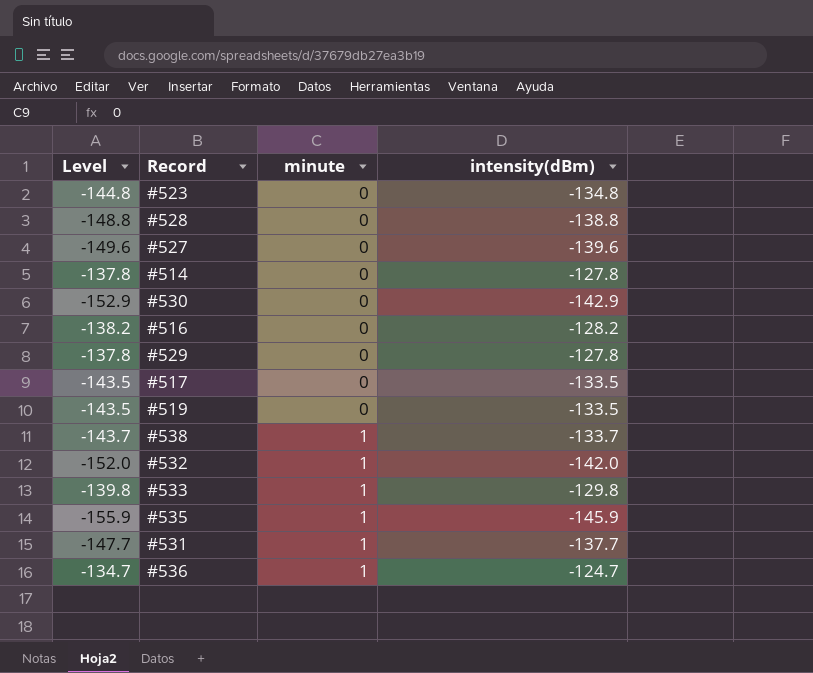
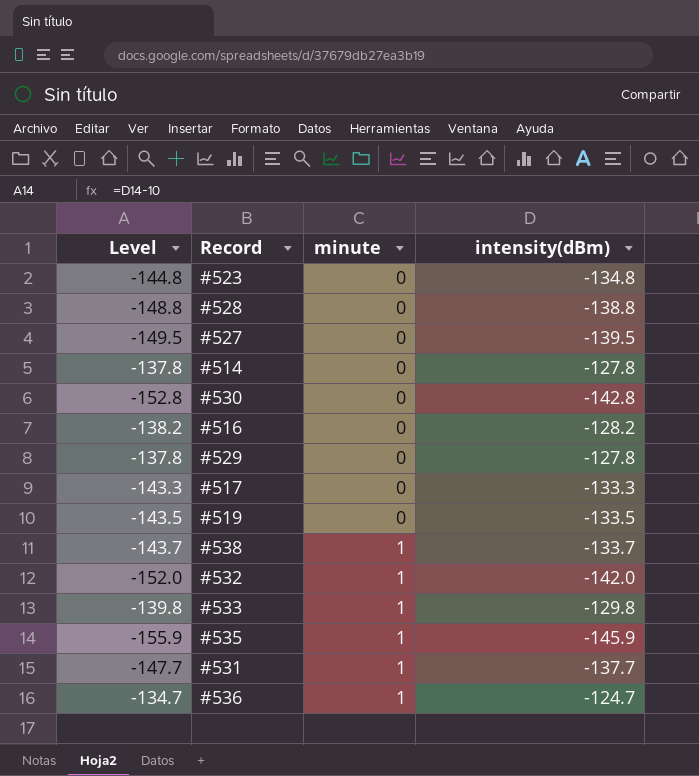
#527 | Level: -149.6 -> -149.5
#527 | intensity(dBm): -139.6 -> -139.5
#530 | Level: -152.9 -> -152.8
#530 | intensity(dBm): -142.9 -> -142.8
#517 | Level: -143.5 -> -143.3
#517 | intensity(dBm): -133.5 -> -133.3

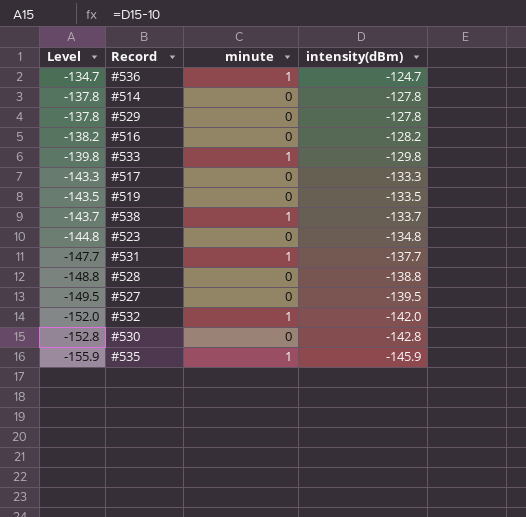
row order: minute ascending -> Level descending

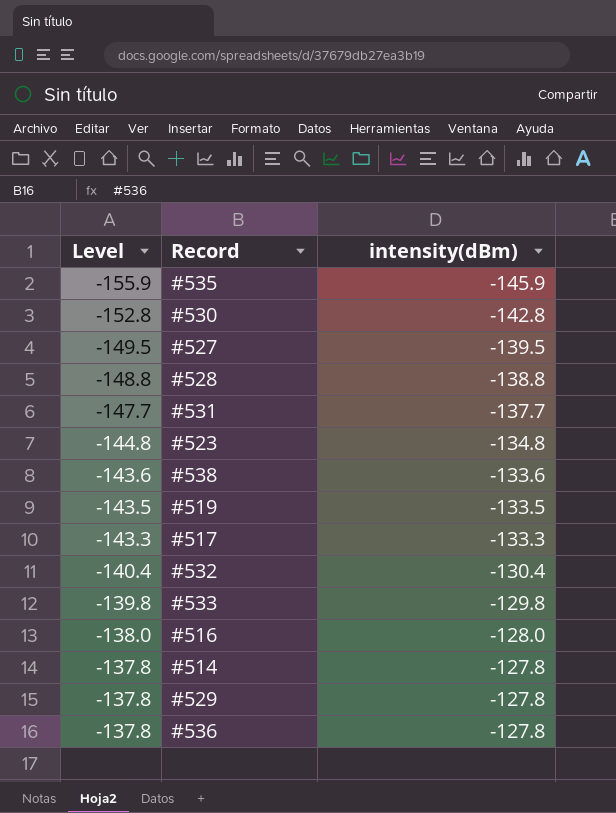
row order: Level descending -> Level ascending
column minute | position: 3 -> none
#538 | Level: -143.7 -> -143.6
#538 | intensity(dBm): -133.7 -> -133.6
#532 | Level: -152.0 -> -140.4
#532 | intensity(dBm): -142.0 -> -130.4
#516 | Level: -138.2 -> -138.0
#516 | intensity(dBm): -128.2 -> -128.0
#536 | Level: -134.7 -> -137.8
#536 | intensity(dBm): -124.7 -> -127.8

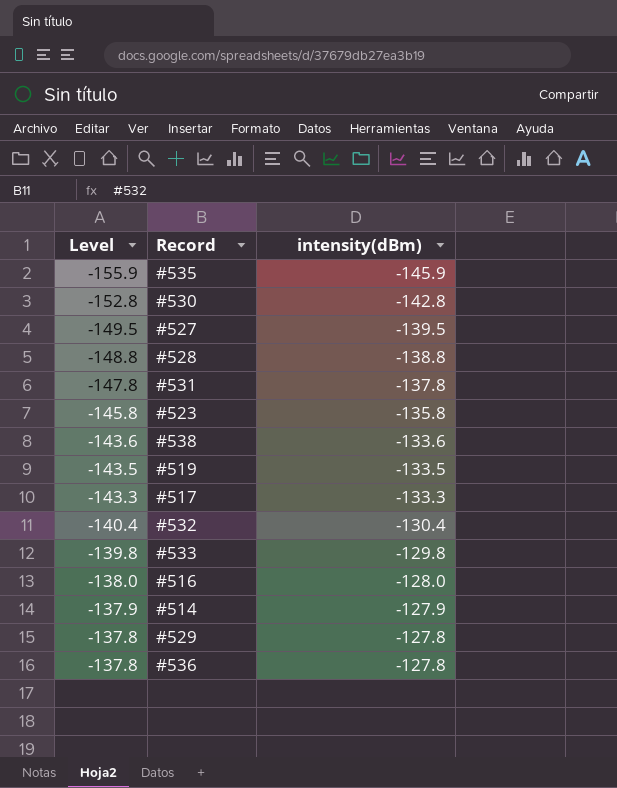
#531 | Level: -147.7 -> -147.8
#531 | intensity(dBm): -137.7 -> -137.8
#523 | Level: -144.8 -> -145.8
#523 | intensity(dBm): -134.8 -> -135.8
#514 | Level: -137.8 -> -137.9
#514 | intensity(dBm): -127.8 -> -127.9

